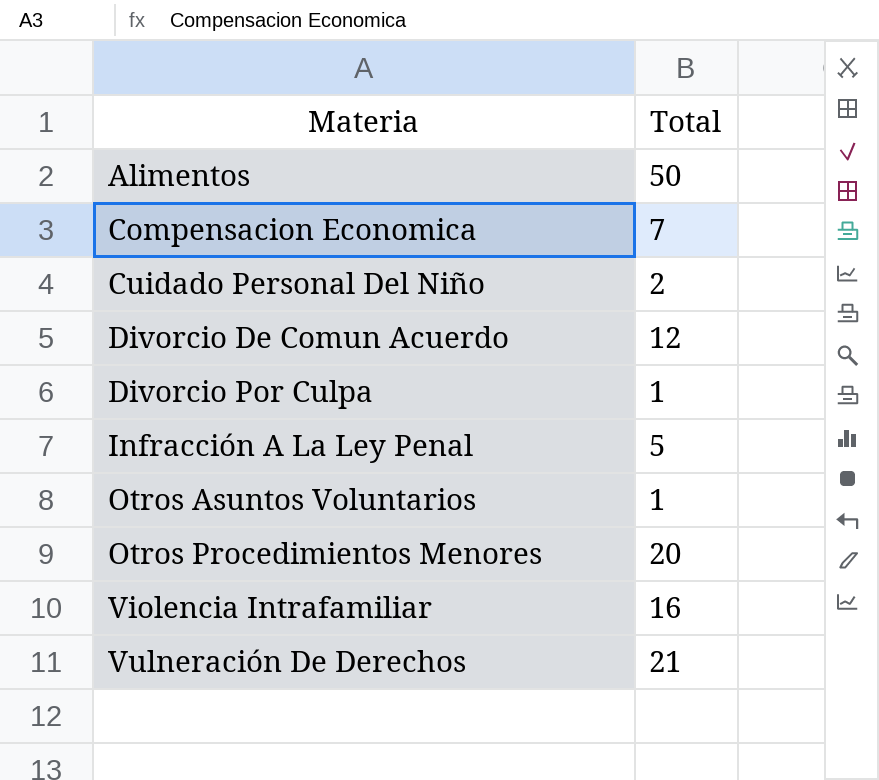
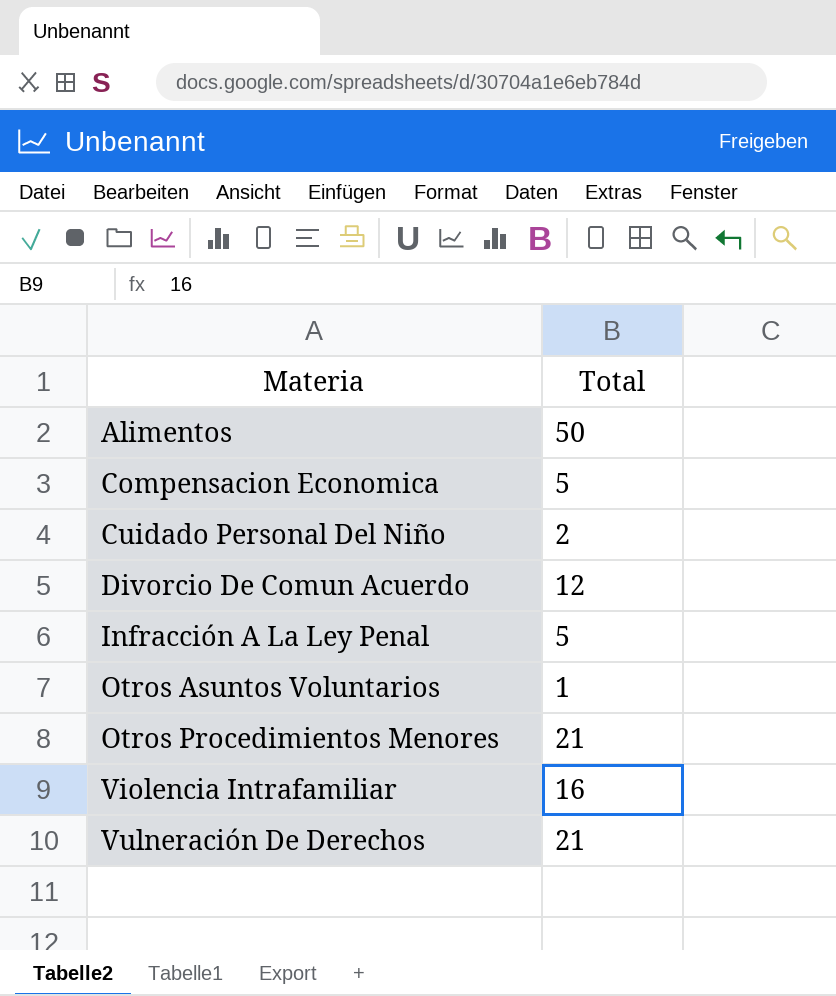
row Divorcio Por Culpa: 1 -> none
Compensacion Economica | Total: 7 -> 5
Otros Procedimientos Menores | Total: 20 -> 21

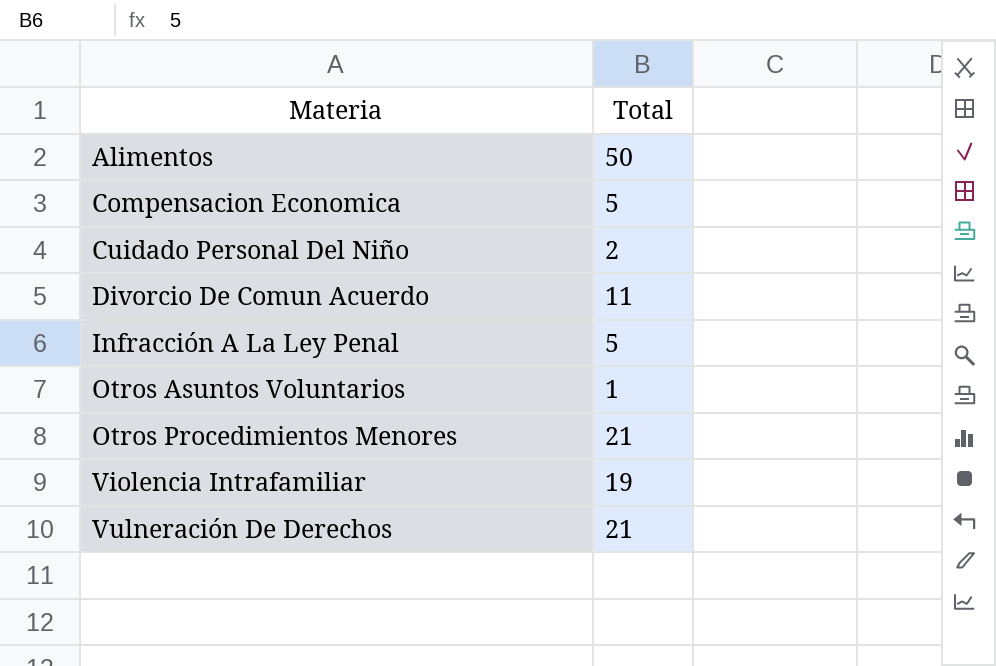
Divorcio De Comun Acuerdo | Total: 12 -> 11
Violencia Intrafamiliar | Total: 16 -> 19

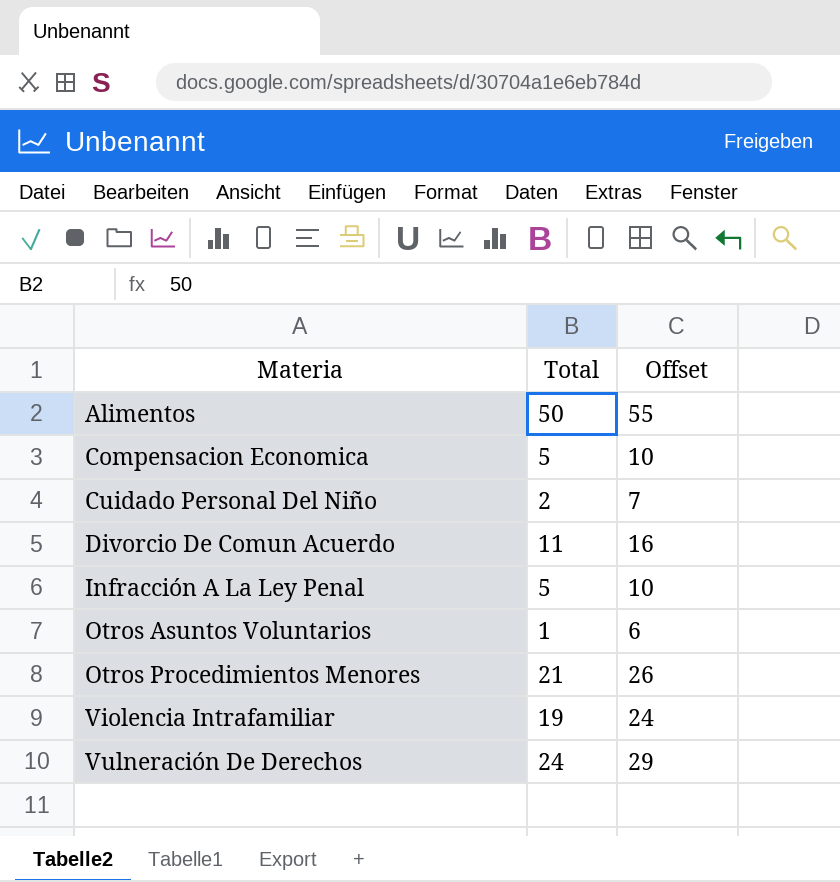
column Offset | formula: none -> [Total] + 5
Vulneración De Derechos | Total: 21 -> 24

